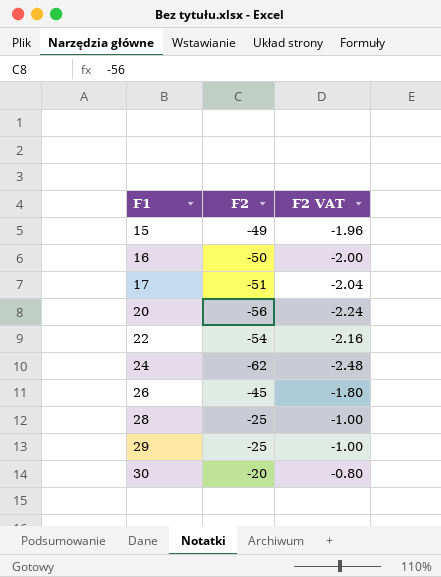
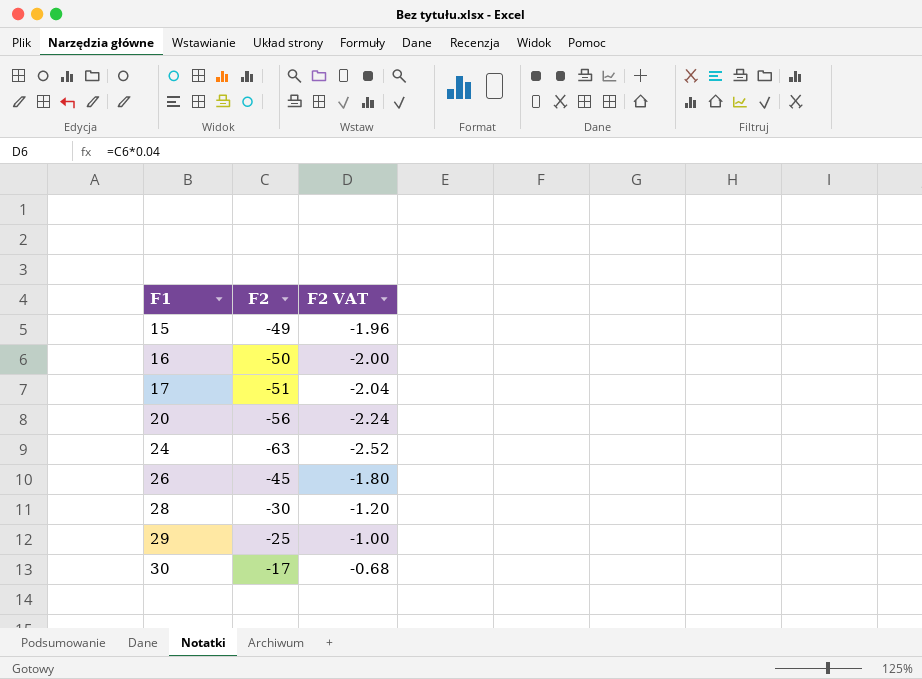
row 22: -54 | -2.16 -> none
24 | F2: -62 -> -63
24 | F2 VAT: -2.48 -> -2.52
28 | F2: -25 -> -30
28 | F2 VAT: -1.00 -> -1.20
30 | F2: -20 -> -17
30 | F2 VAT: -0.80 -> -0.68

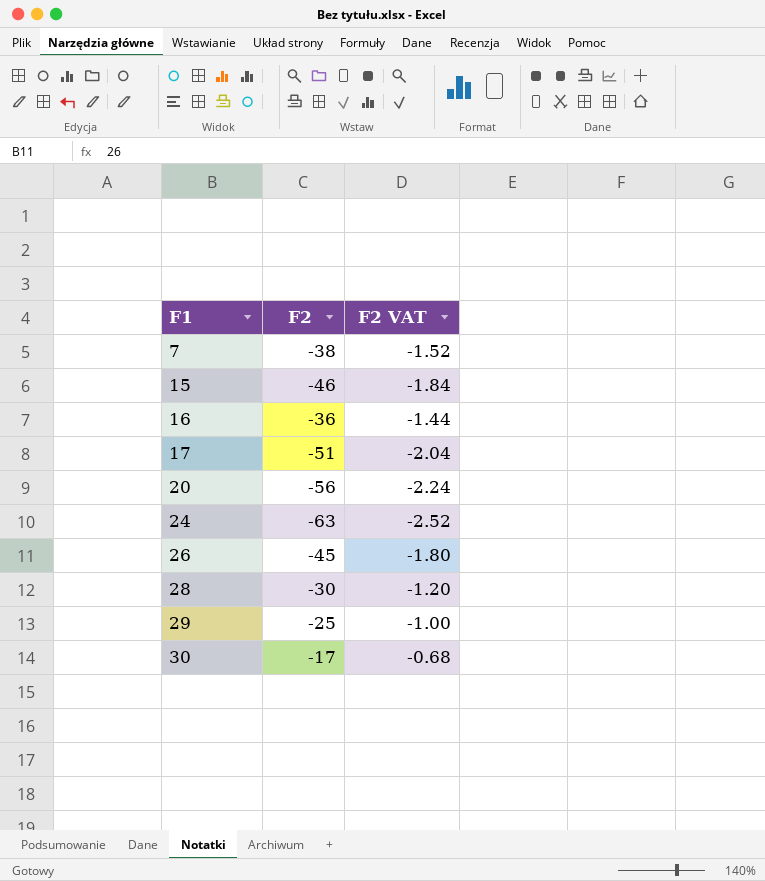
row 7: none -> -38 | -1.52
15 | F2: -49 -> -46
15 | F2 VAT: -1.96 -> -1.84
16 | F2: -50 -> -36
16 | F2 VAT: -2.00 -> -1.44

